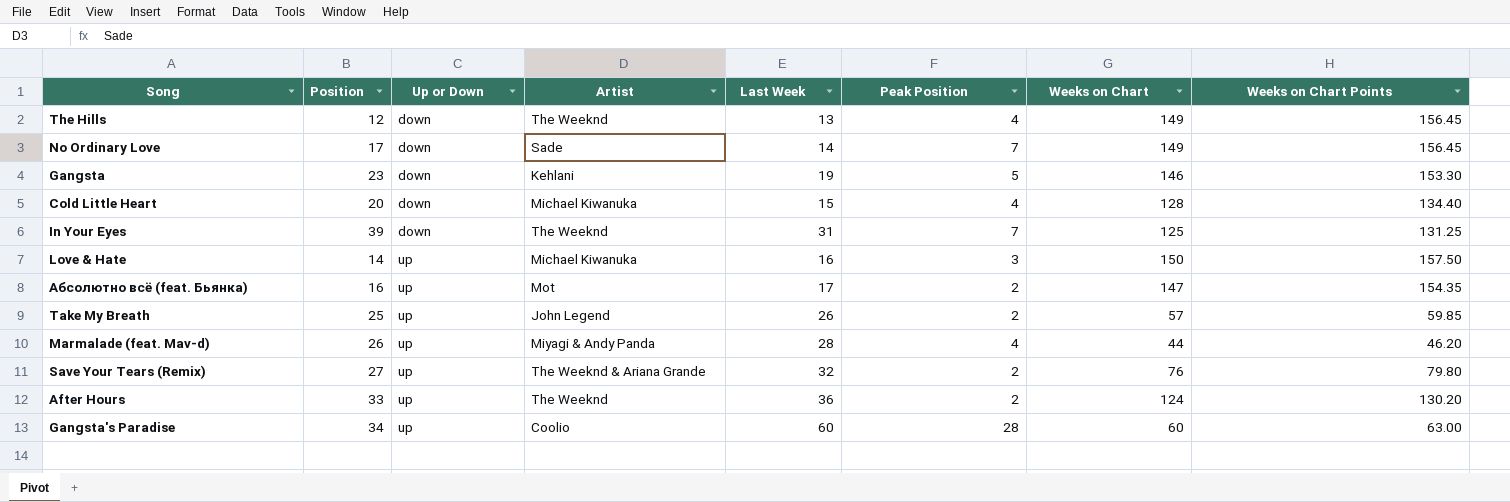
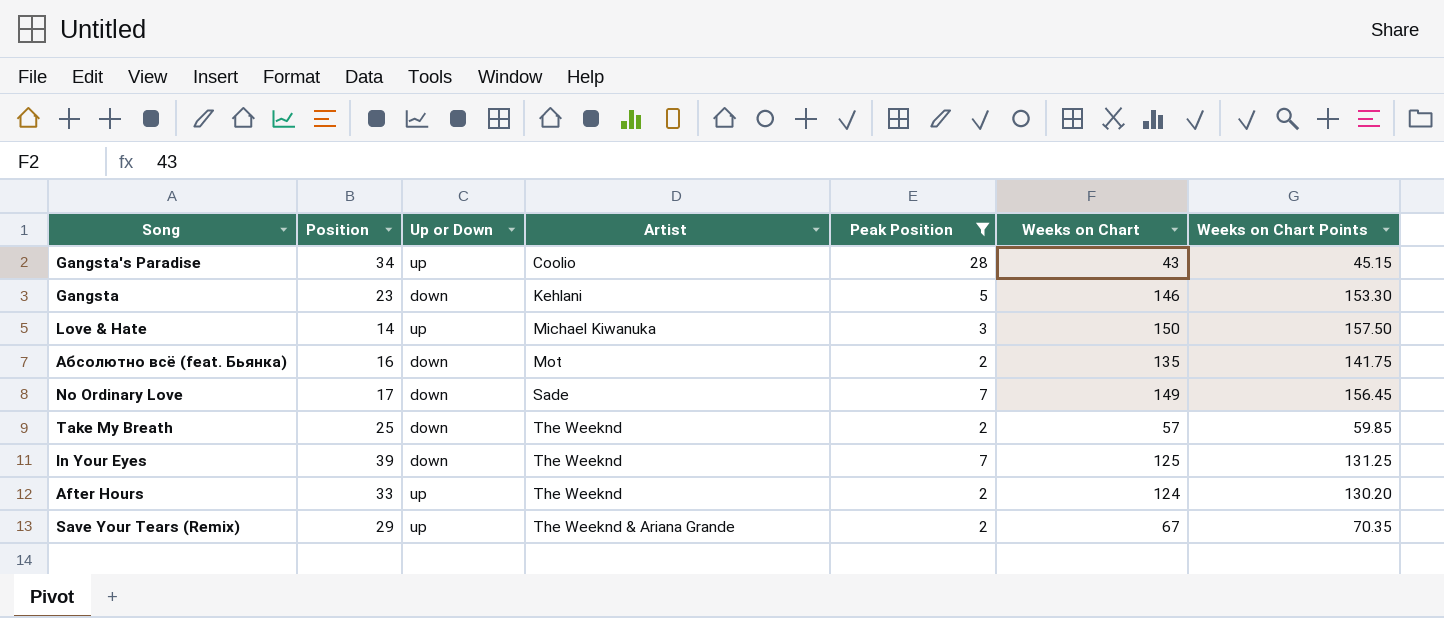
filter: none -> Peak Position != 4
row order: Up or Down ascending -> Artist ascending
column Last Week | position: 5 -> none
Gangsta's Paradise | Weeks on Chart: 60 -> 43
Gangsta's Paradise | Weeks on Chart Points: 63.00 -> 45.15
Абсолютно всё (feat. Бьянка) | Up or Down: up -> down
Абсолютно всё (feat. Бьянка) | Weeks on Chart: 147 -> 135
Абсолютно всё (feat. Бьянка) | Weeks on Chart Points: 154.35 -> 141.75
Take My Breath | Up or Down: up -> down
Take My Breath | Artist: John Legend -> The Weeknd
Save Your Tears (Remix) | Position: 27 -> 29
Save Your Tears (Remix) | Weeks on Chart: 76 -> 67
Save Your Tears (Remix) | Weeks on Chart Points: 79.80 -> 70.35

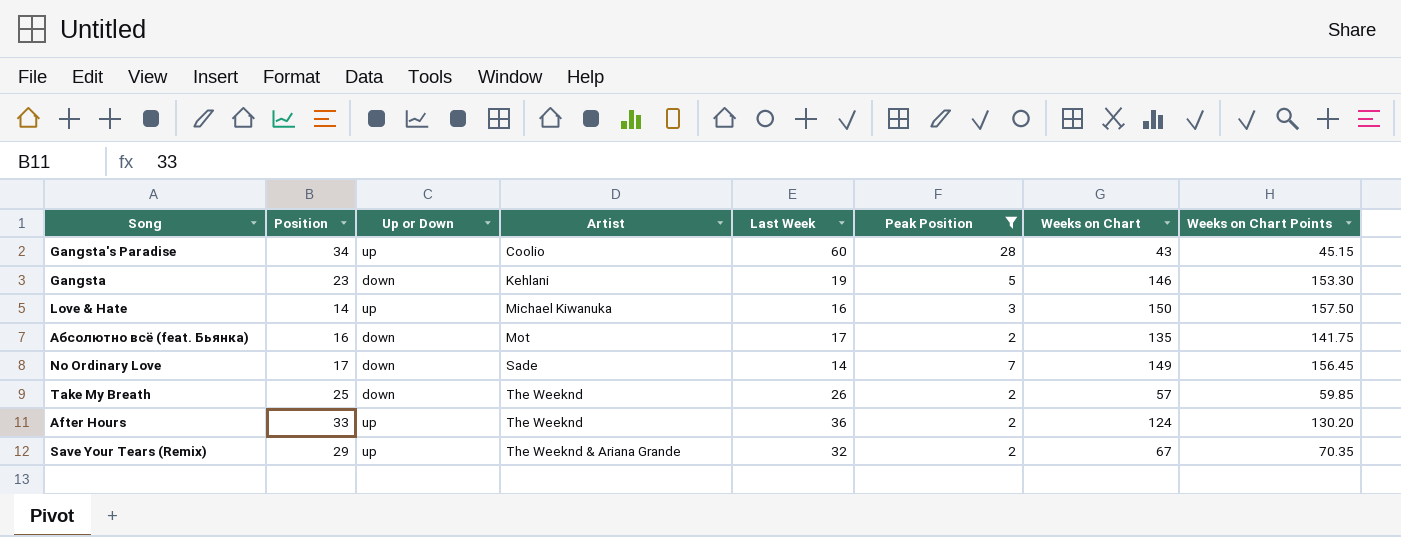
column Last Week | position: none -> 5
row In Your Eyes: 39 | down | The Weeknd | 7 | 125 | 131.25 -> none

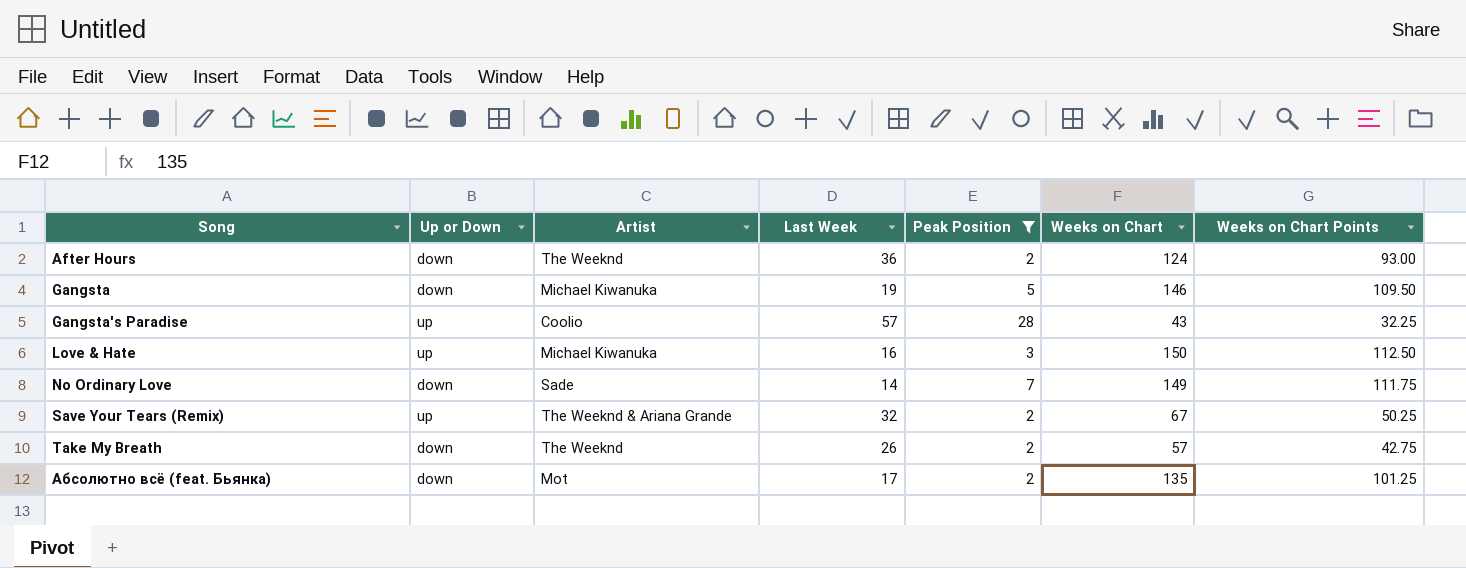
row order: Artist ascending -> Song ascending
column Position | position: 2 -> none
column Weeks on Chart Points | formula: [Weeks on Chart] * 1.05 -> [Weeks on Chart] * 0.75
After Hours | Up or Down: up -> down
Gangsta | Artist: Kehlani -> Michael Kiwanuka
Gangsta's Paradise | Last Week: 60 -> 57

